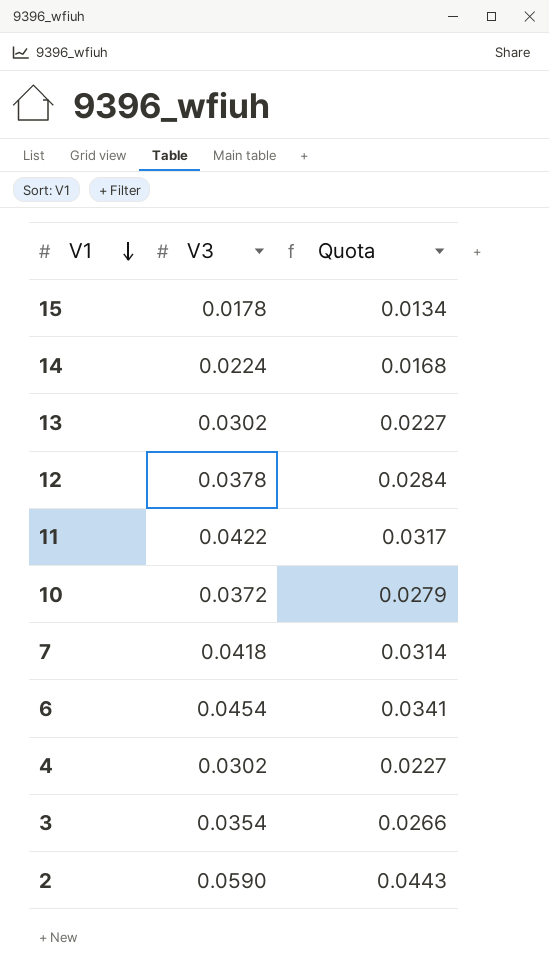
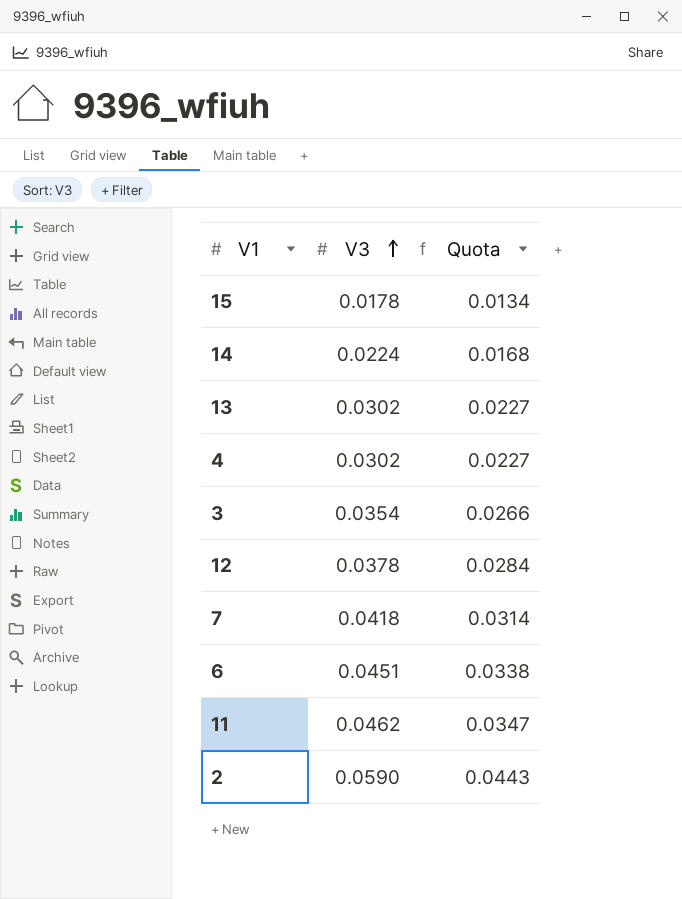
row order: V1 descending -> V3 ascending
row 10: 0.0372 | 0.0279 -> none
6 | V3: 0.0454 -> 0.0451
6 | Quota: 0.0341 -> 0.0338
11 | V3: 0.0422 -> 0.0462
11 | Quota: 0.0317 -> 0.0347

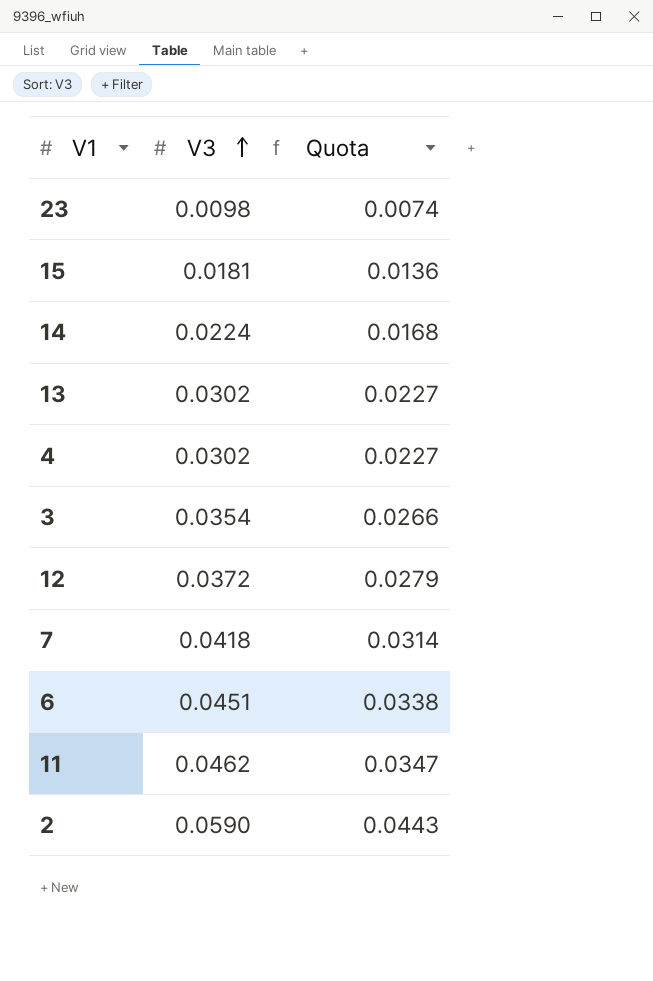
row 23: none -> 0.0098 | 0.0074
15 | V3: 0.0178 -> 0.0181
15 | Quota: 0.0134 -> 0.0136
12 | V3: 0.0378 -> 0.0372
12 | Quota: 0.0284 -> 0.0279

